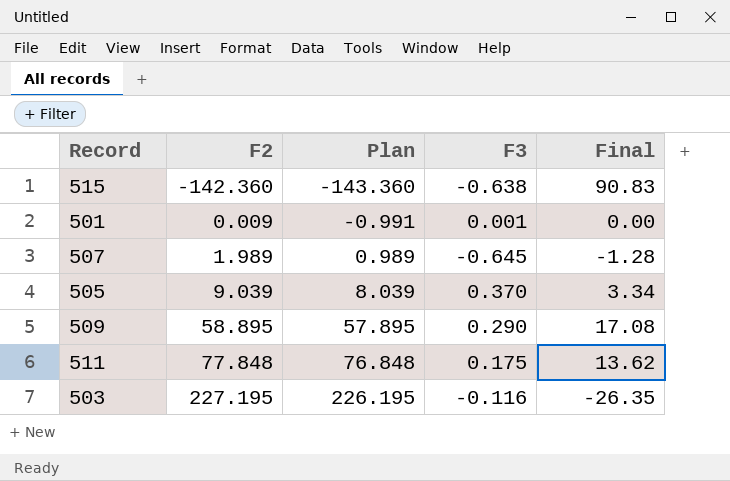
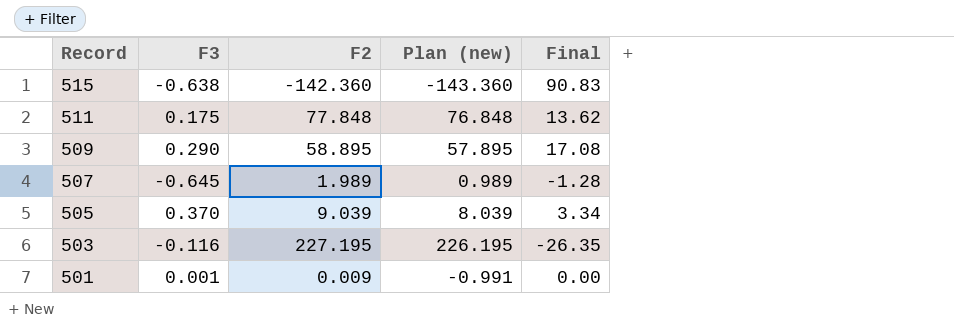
row order: F2 ascending -> Record descending
column F3 | position: 4 -> 2
column name: Plan -> Plan (new)

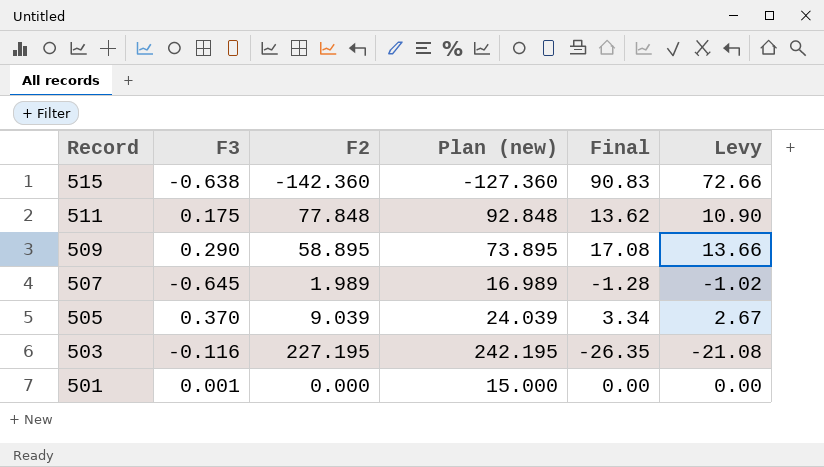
column Plan (new) | formula: [F2] - 1 -> [F2] + 15
column Levy | formula: none -> [Final] * 0.8
501 | F2: 0.009 -> 0.000

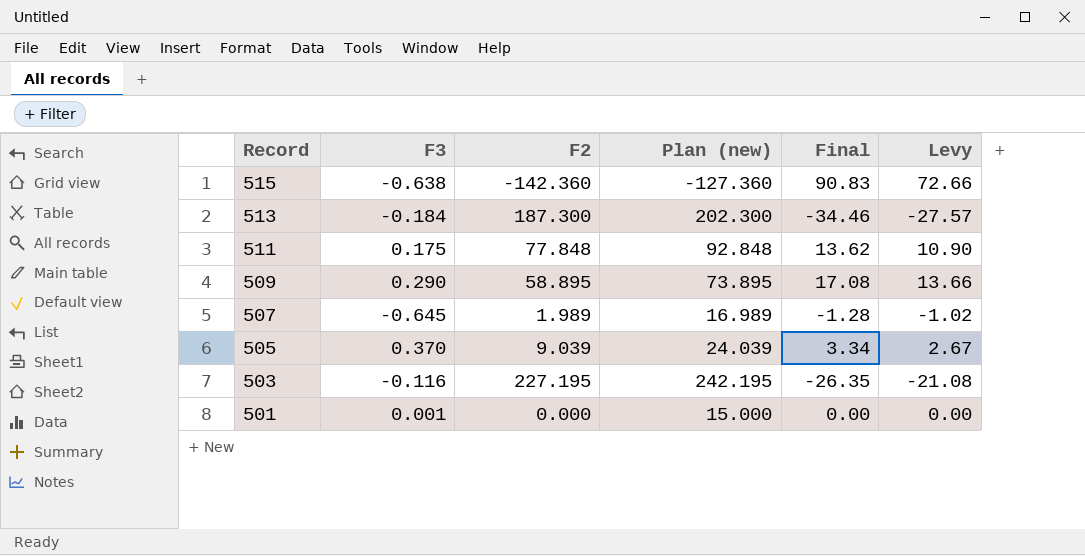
row 513: none -> -0.184 | 187.300 | 202.300 | -34.46 | -27.57

